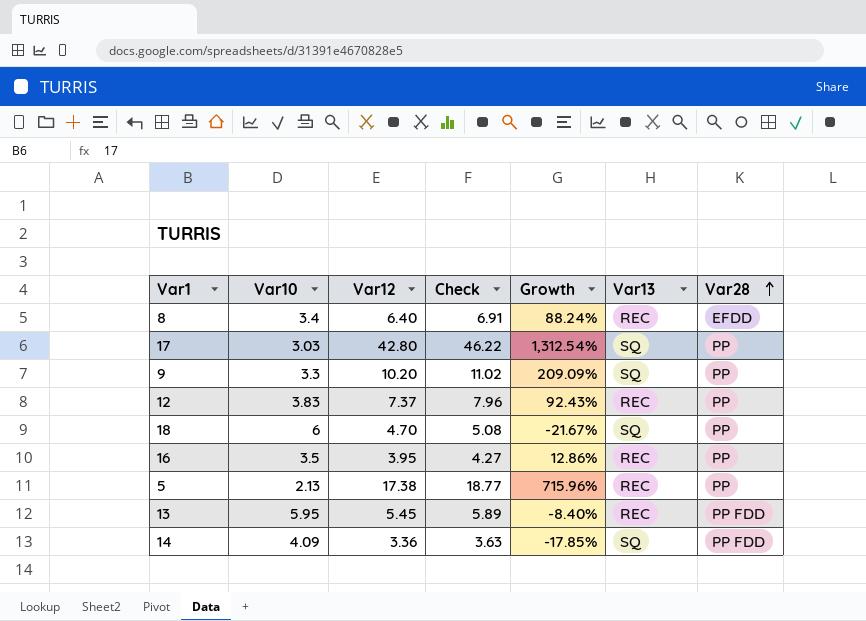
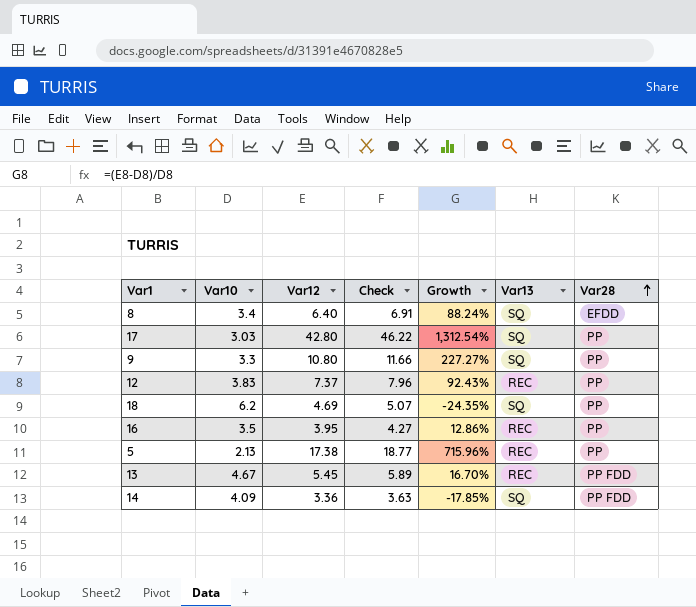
8 | Var13: REC -> SQ
9 | Var12: 10.20 -> 10.80
9 | Check: 11.02 -> 11.66
9 | Growth: 209.09% -> 227.27%
18 | Var10: 6 -> 6.2
18 | Var12: 4.70 -> 4.69
18 | Check: 5.08 -> 5.07
18 | Growth: -21.67% -> -24.35%
13 | Var10: 5.95 -> 4.67
13 | Growth: -8.40% -> 16.70%

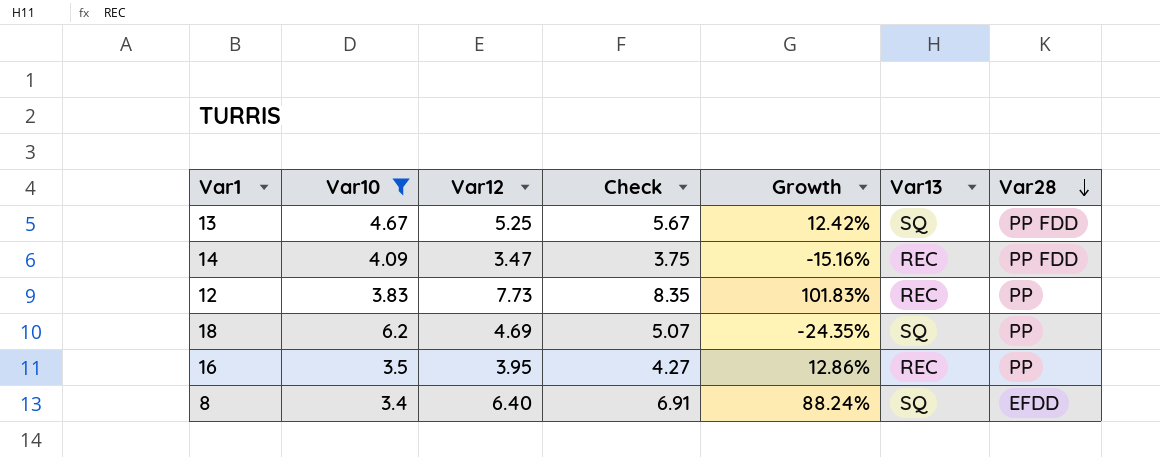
filter: none -> Var10 >= 3.4
row order: Var28 ascending -> Var28 descending
13 | Var12: 5.45 -> 5.25
13 | Check: 5.89 -> 5.67
13 | Growth: 16.70% -> 12.42%
13 | Var13: REC -> SQ
14 | Var12: 3.36 -> 3.47
14 | Check: 3.63 -> 3.75
14 | Growth: -17.85% -> -15.16%
14 | Var13: SQ -> REC
12 | Var12: 7.37 -> 7.73
12 | Check: 7.96 -> 8.35
12 | Growth: 92.43% -> 101.83%

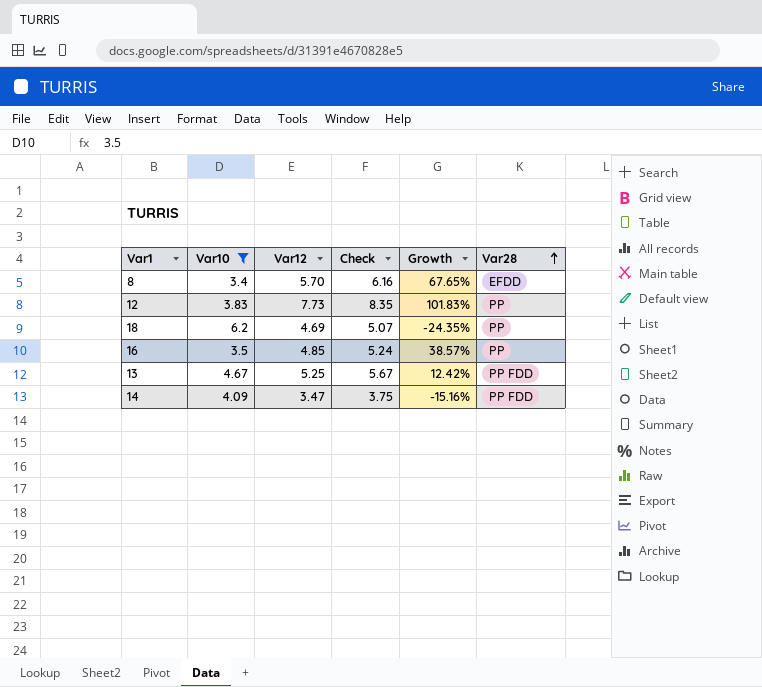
row order: Var28 descending -> Var28 ascending
column Var13 | position: 6 -> none
8 | Var12: 6.40 -> 5.70
8 | Check: 6.91 -> 6.16
8 | Growth: 88.24% -> 67.65%
16 | Var12: 3.95 -> 4.85
16 | Check: 4.27 -> 5.24
16 | Growth: 12.86% -> 38.57%

